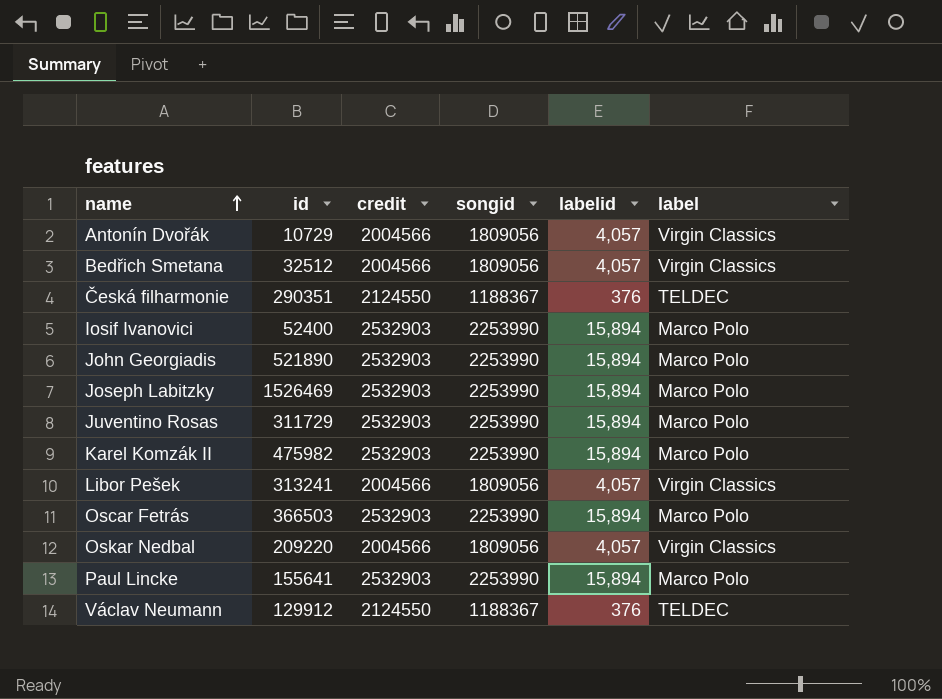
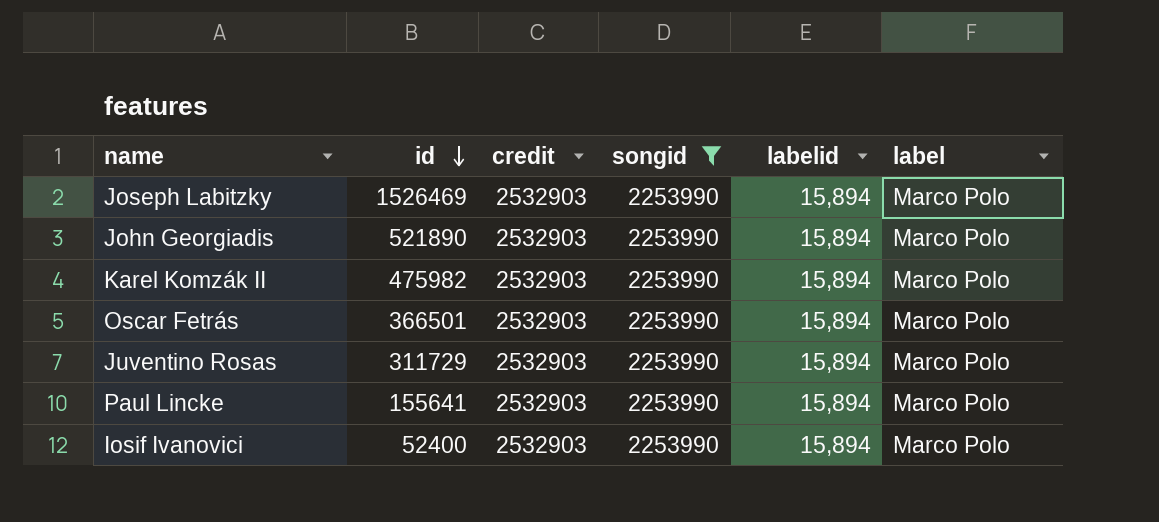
filter: none -> songid = 2253990
row order: name ascending -> id descending
Oscar Fetrás | id: 366503 -> 366501

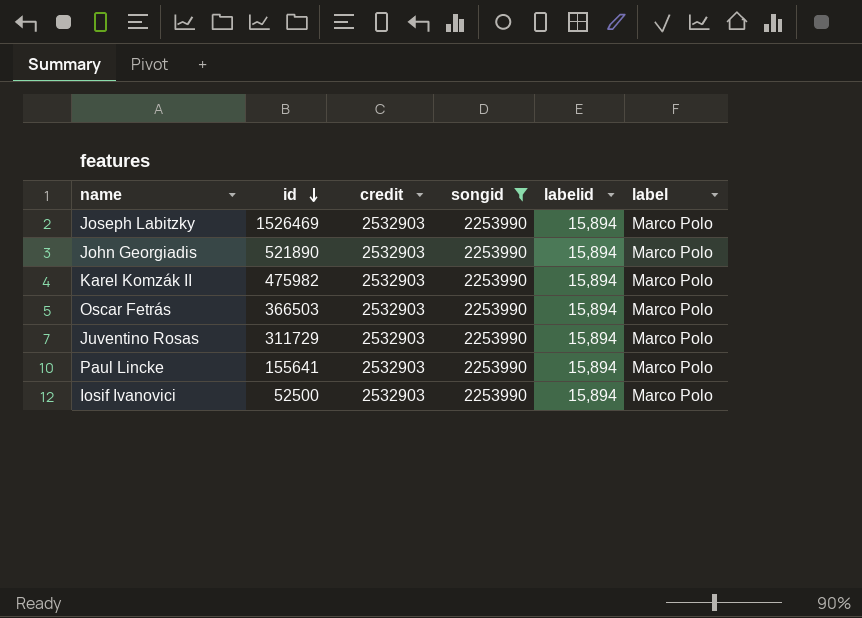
Oscar Fetrás | id: 366501 -> 366503
Iosif Ivanovici | id: 52400 -> 52500

